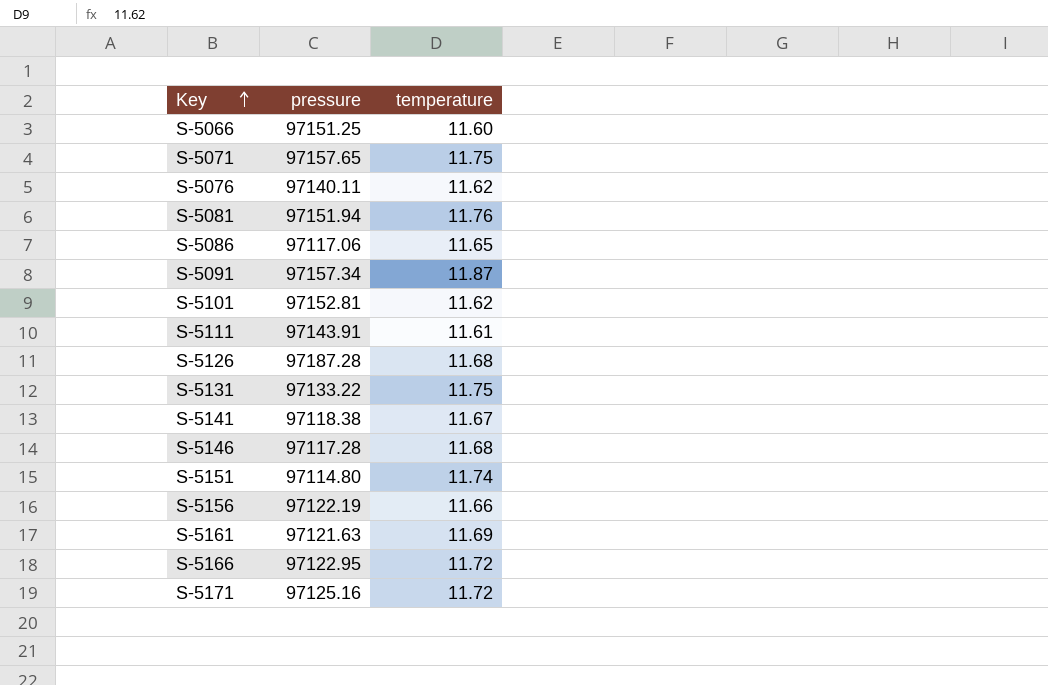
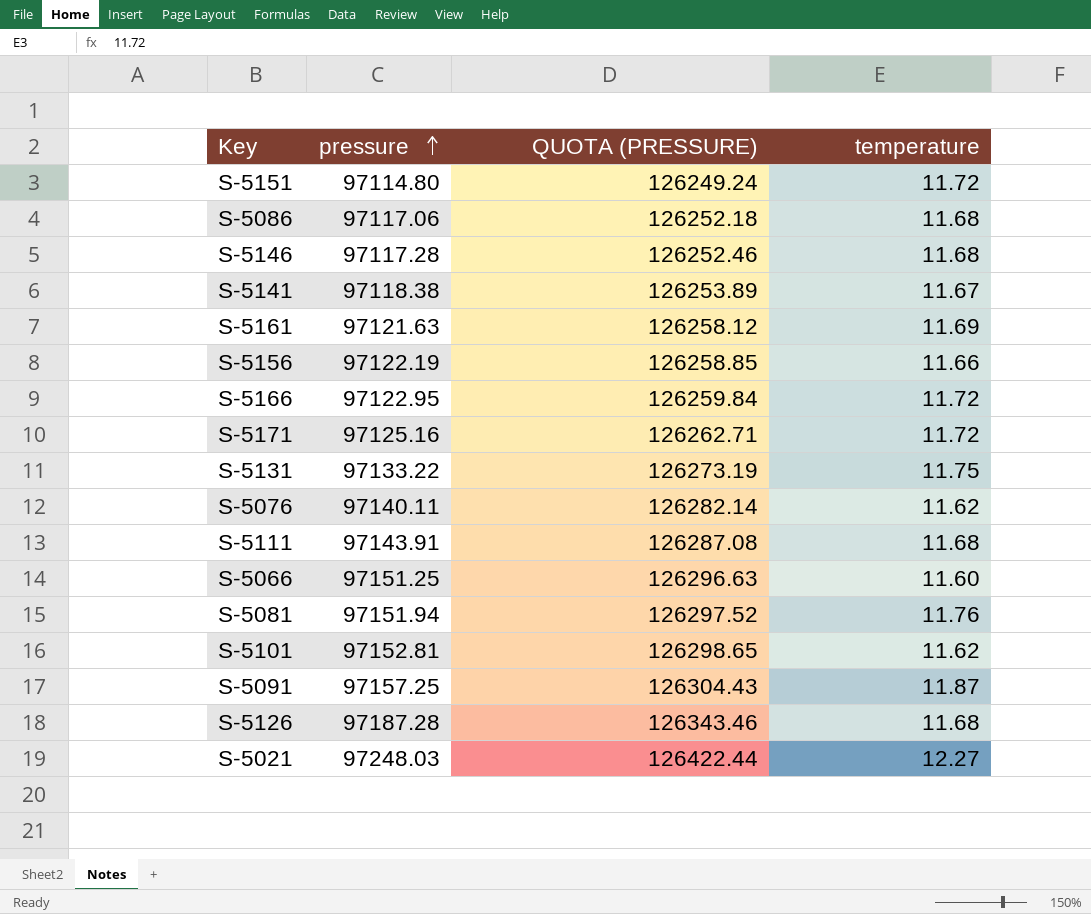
row order: Key ascending -> pressure ascending
column QUOTA (PRESSURE) | formula: none -> [pressure] * 1.3
row S-5071: 97157.65 | 11.75 -> none
S-5151 | temperature: 11.74 -> 11.72
S-5086 | temperature: 11.65 -> 11.68
S-5111 | temperature: 11.61 -> 11.68
S-5091 | pressure: 97157.34 -> 97157.25
row S-5021: none -> 97248.03 | 126422.44 | 12.27

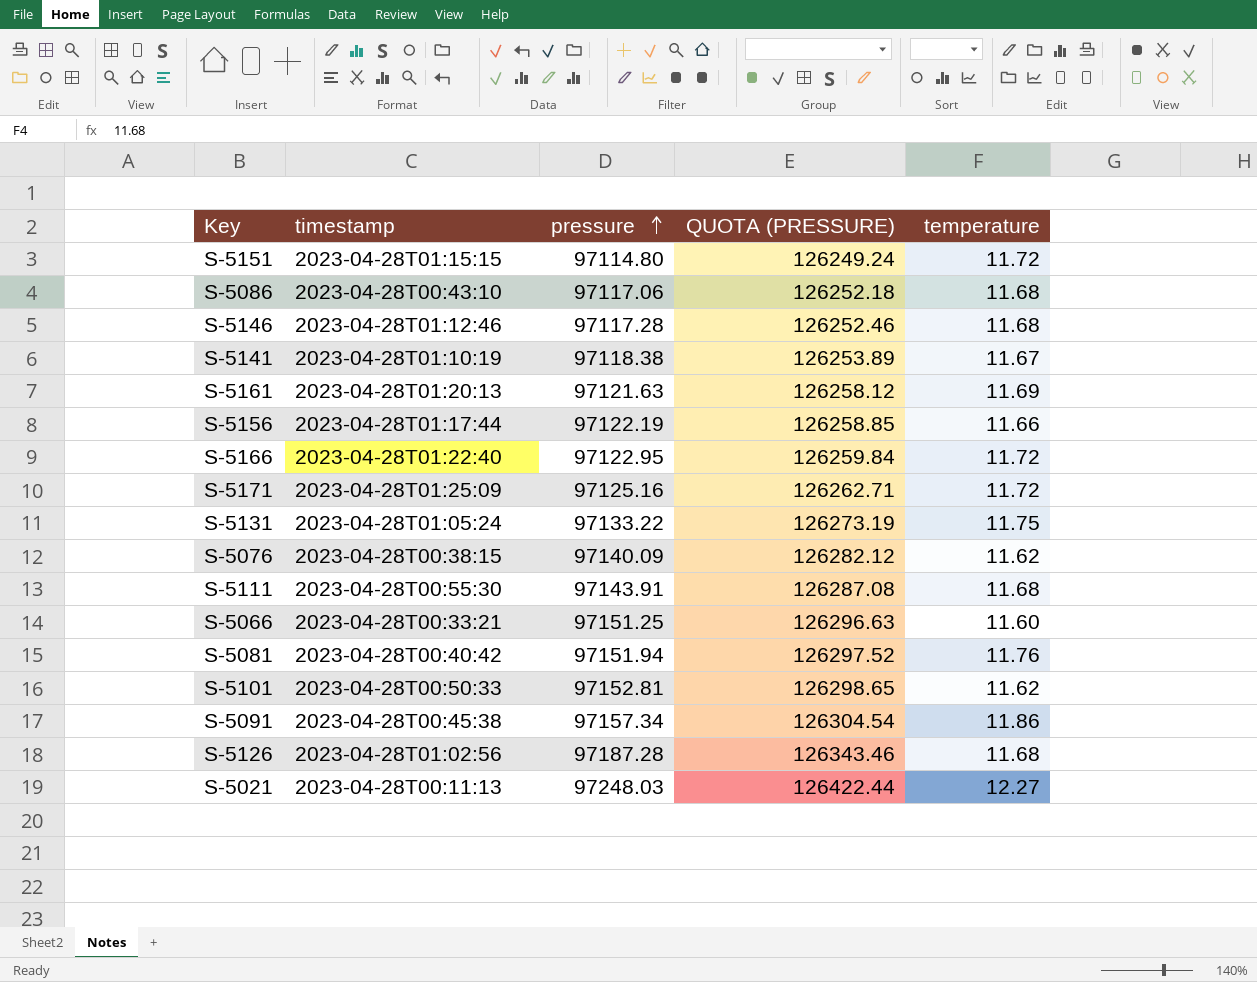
column timestamp | position: none -> 2
S-5076 | pressure: 97140.11 -> 97140.09
S-5076 | QUOTA (PRESSURE): 126282.14 -> 126282.12
S-5091 | pressure: 97157.25 -> 97157.34
S-5091 | QUOTA (PRESSURE): 126304.43 -> 126304.54
S-5091 | temperature: 11.87 -> 11.86

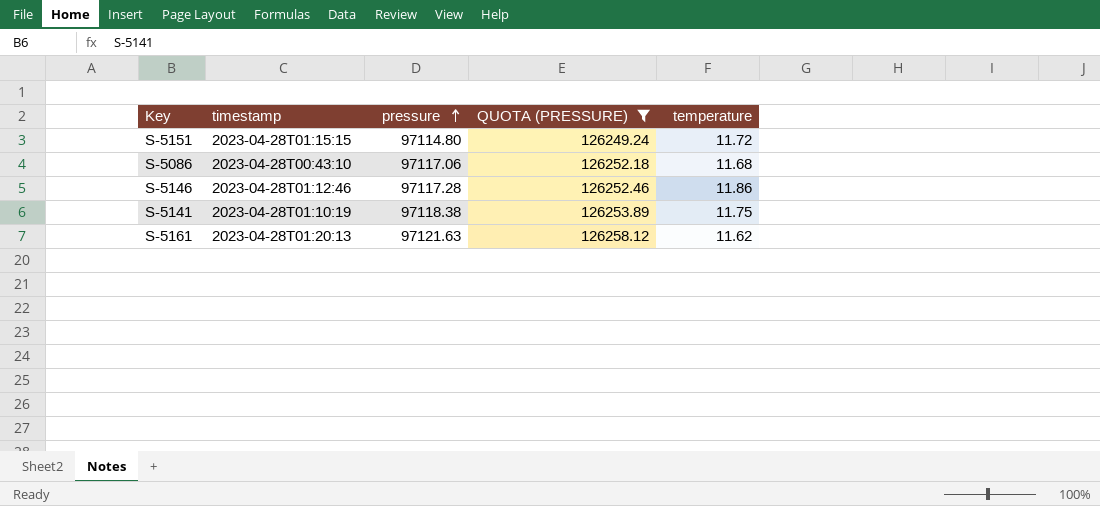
filter: none -> QUOTA (PRESSURE) <= 126258.12
S-5146 | temperature: 11.68 -> 11.86
S-5141 | temperature: 11.67 -> 11.75
S-5161 | temperature: 11.69 -> 11.62

